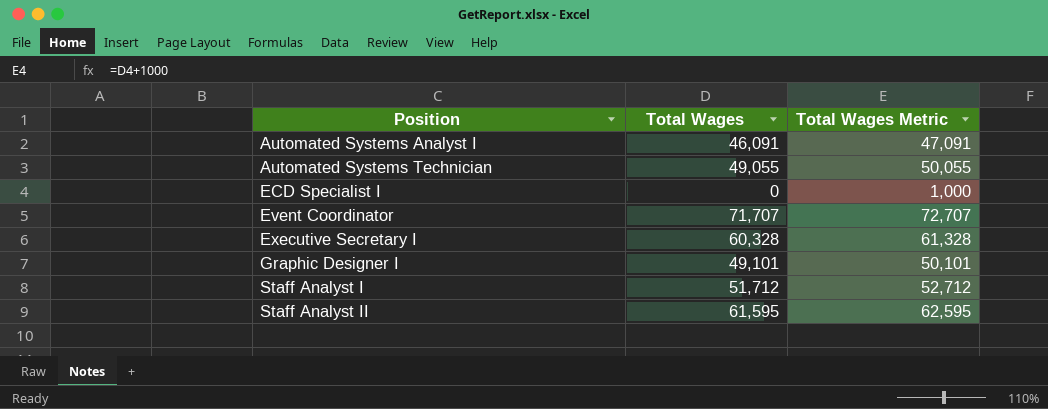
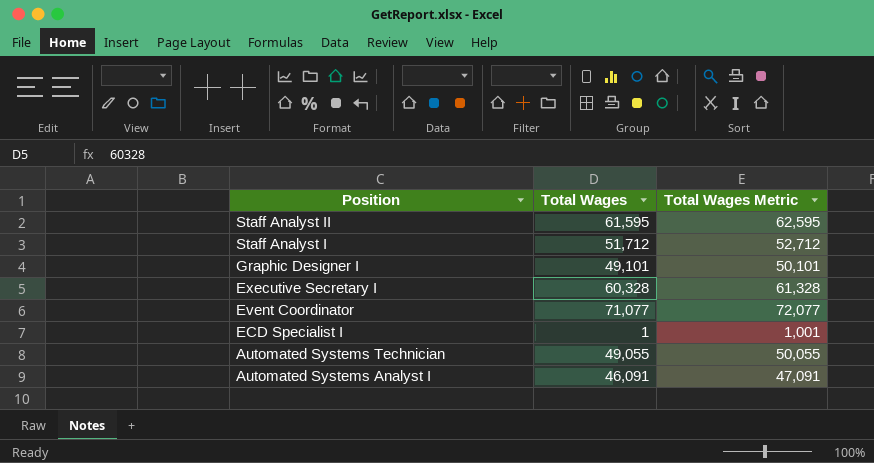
row order: Position ascending -> Position descending
Event Coordinator | Total Wages: 71,707 -> 71,077
Event Coordinator | Total Wages Metric: 72,707 -> 72,077
ECD Specialist I | Total Wages: 0 -> 1
ECD Specialist I | Total Wages Metric: 1,000 -> 1,001

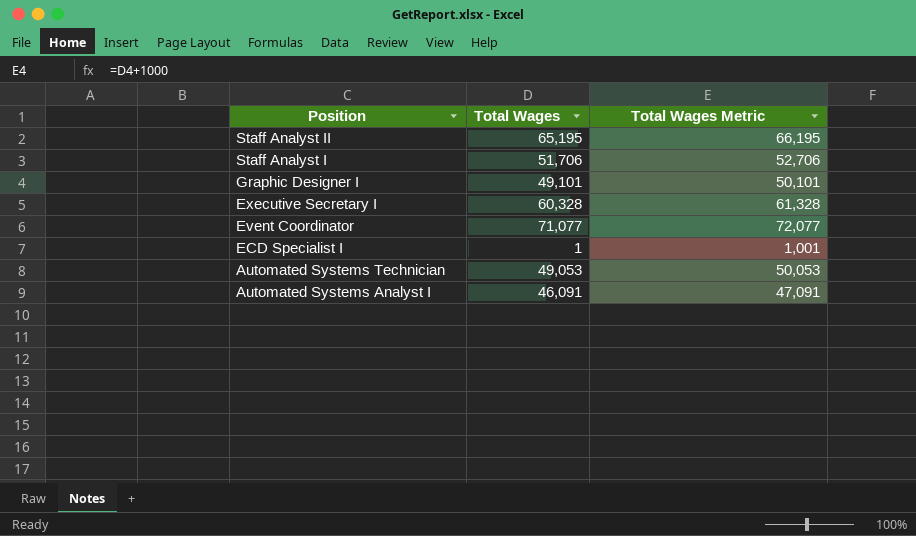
Staff Analyst II | Total Wages: 61,595 -> 65,195
Staff Analyst II | Total Wages Metric: 62,595 -> 66,195
Staff Analyst I | Total Wages: 51,712 -> 51,706
Staff Analyst I | Total Wages Metric: 52,712 -> 52,706
Automated Systems Technician | Total Wages: 49,055 -> 49,053
Automated Systems Technician | Total Wages Metric: 50,055 -> 50,053

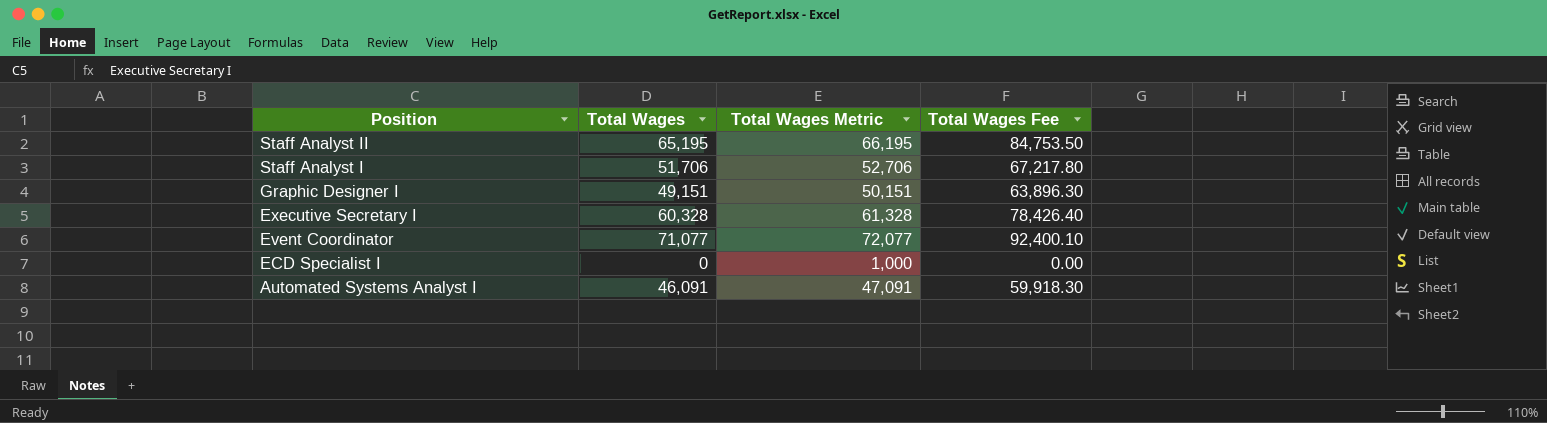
column Total Wages Fee | formula: none -> [Total Wages] * 1.3
row Automated Systems Technician: 49,053 | 50,053 -> none
Graphic Designer I | Total Wages: 49,101 -> 49,151
Graphic Designer I | Total Wages Metric: 50,101 -> 50,151
ECD Specialist I | Total Wages: 1 -> 0
ECD Specialist I | Total Wages Metric: 1,001 -> 1,000

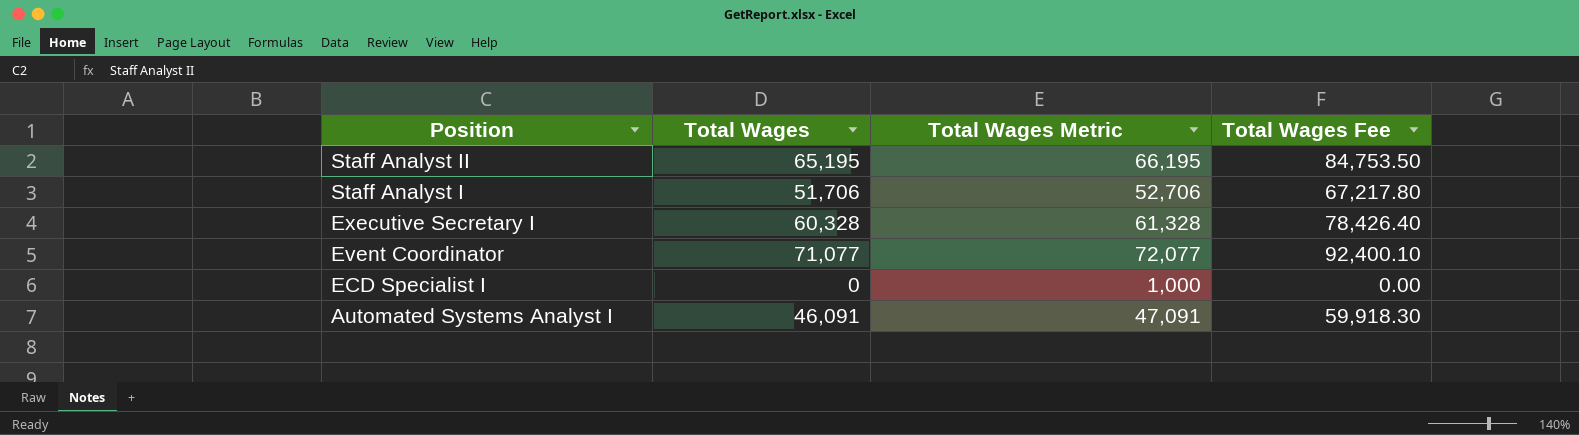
row Graphic Designer I: 49,151 | 50,151 | 63,896.30 -> none

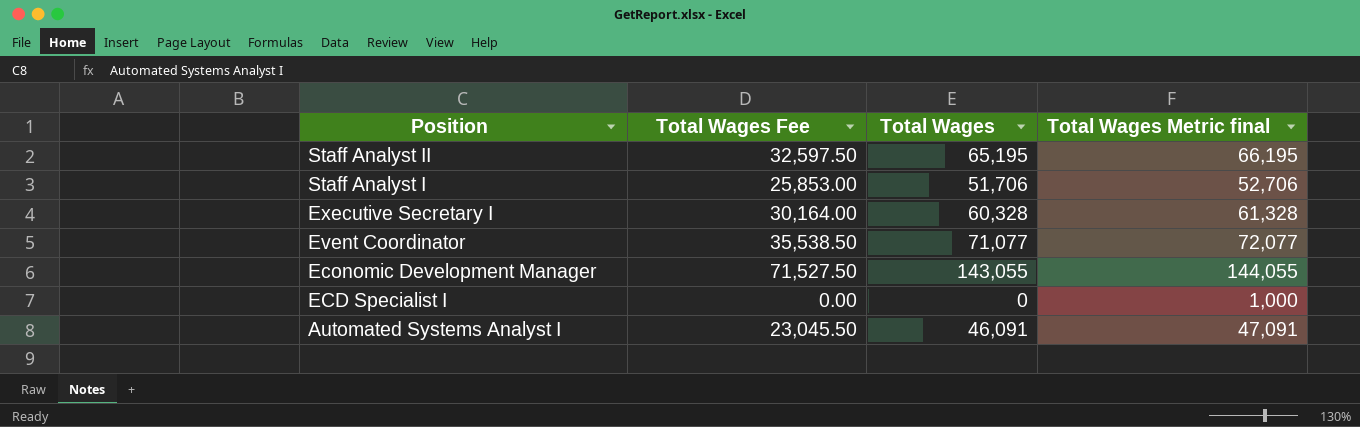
column Total Wages Fee | formula: [Total Wages] * 1.3 -> [Total Wages] * 0.5
column Total Wages Fee | position: 4 -> 2
column name: Total Wages Metric -> Total Wages Metric final
row Economic Development Manager: none -> 71,527.50 | 143,055 | 144,055

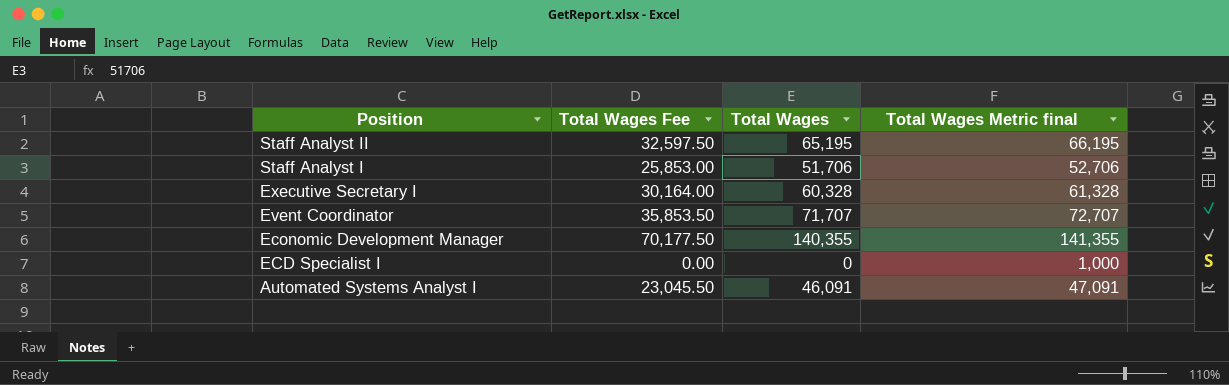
Event Coordinator | Total Wages Fee: 35,538.50 -> 35,853.50
Event Coordinator | Total Wages: 71,077 -> 71,707
Event Coordinator | Total Wages Metric final: 72,077 -> 72,707
Economic Development Manager | Total Wages Fee: 71,527.50 -> 70,177.50
Economic Development Manager | Total Wages: 143,055 -> 140,355
Economic Development Manager | Total Wages Metric final: 144,055 -> 141,355

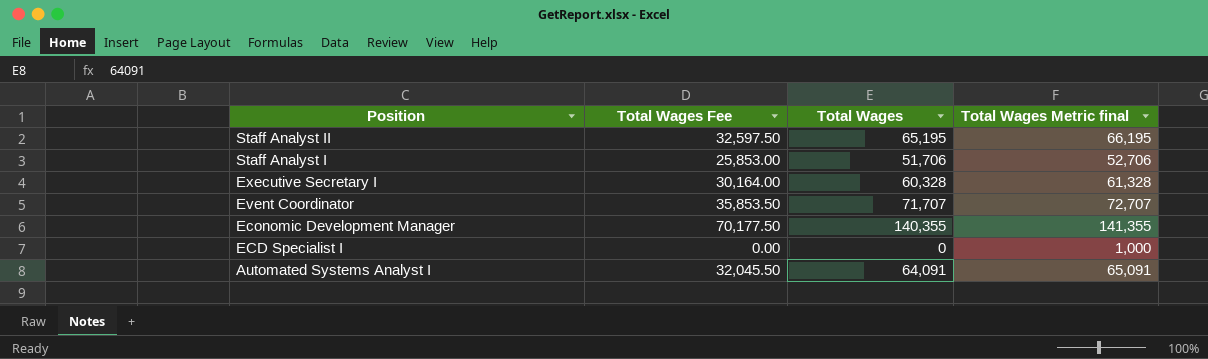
Automated Systems Analyst I | Total Wages Fee: 23,045.50 -> 32,045.50
Automated Systems Analyst I | Total Wages: 46,091 -> 64,091
Automated Systems Analyst I | Total Wages Metric final: 47,091 -> 65,091

